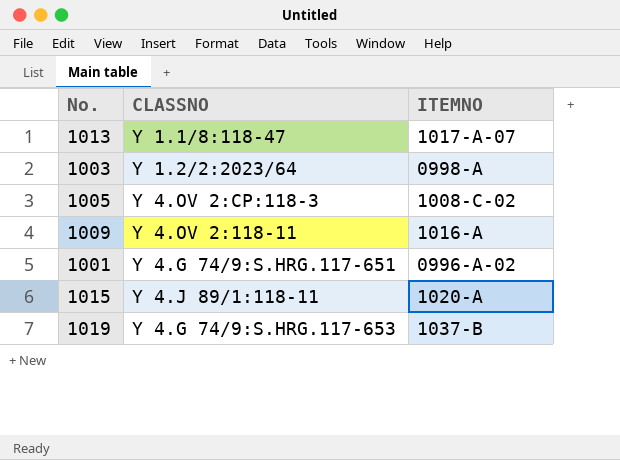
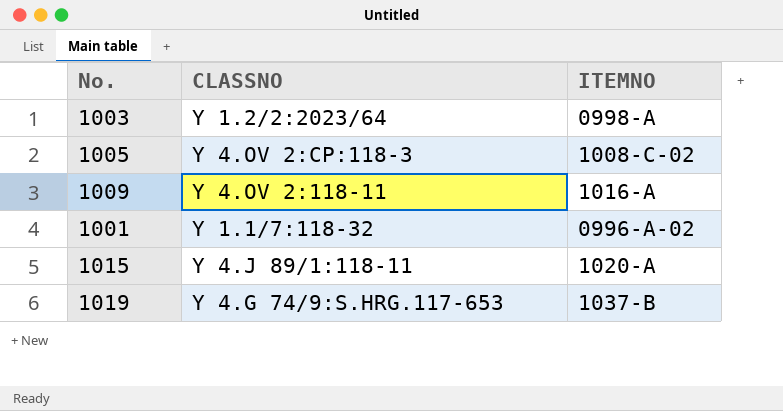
row 1013: Y 1.1/8:118-47 | 1017-A-07 -> none
1001 | CLASSNO: Y 4.G 74/9:S.HRG.117-651 -> Y 1.1/7:118-32

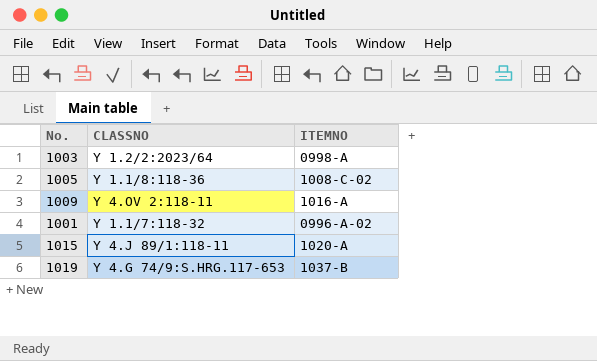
1005 | CLASSNO: Y 4.OV 2:CP:118-3 -> Y 1.1/8:118-36

